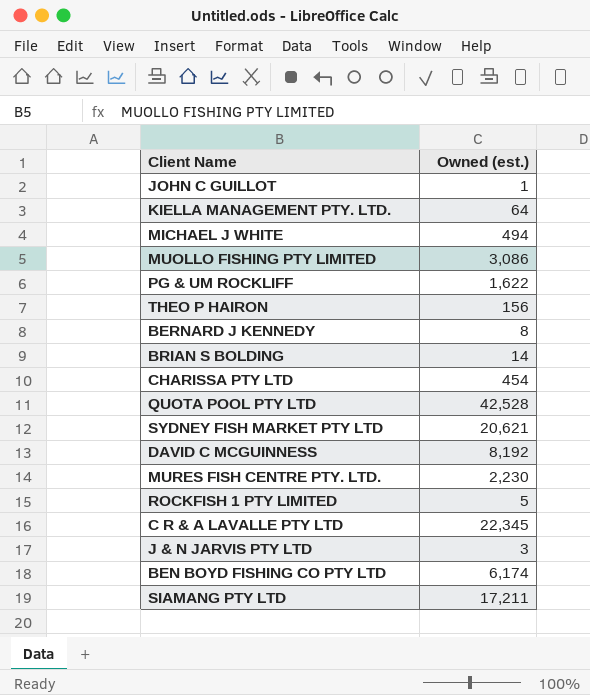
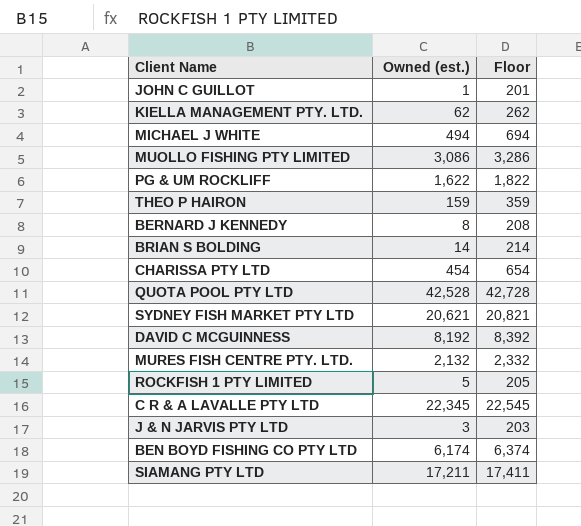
column Floor | formula: none -> [Owned (est.)] + 200
KIELLA MANAGEMENT PTY. LTD. | Owned (est.): 64 -> 62
THEO P HAIRON | Owned (est.): 156 -> 159
MURES FISH CENTRE PTY. LTD. | Owned (est.): 2,230 -> 2,132

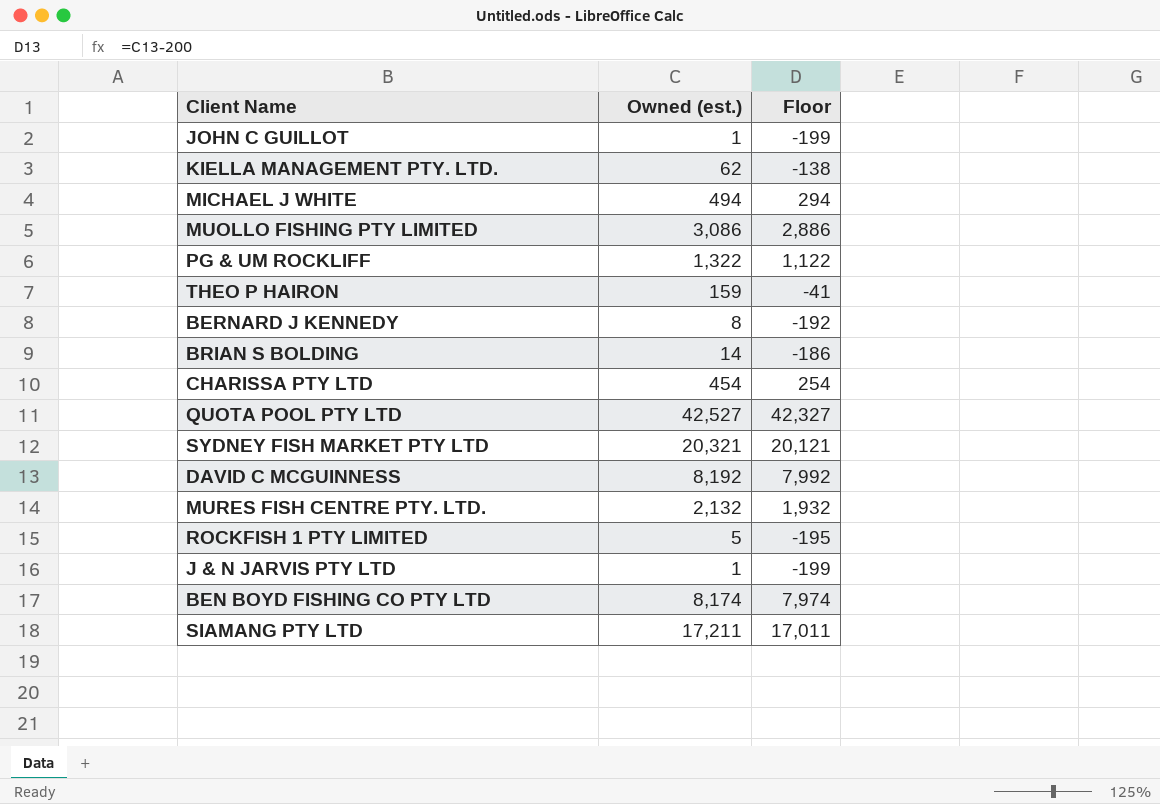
column Floor | formula: [Owned (est.)] + 200 -> [Owned (est.)] - 200
row C R & A LAVALLE PTY LTD: 22,345 | 22,545 -> none
PG & UM ROCKLIFF | Owned (est.): 1,622 -> 1,322
QUOTA POOL PTY LTD | Owned (est.): 42,528 -> 42,527
SYDNEY FISH MARKET PTY LTD | Owned (est.): 20,621 -> 20,321
J & N JARVIS PTY LTD | Owned (est.): 3 -> 1
BEN BOYD FISHING CO PTY LTD | Owned (est.): 6,174 -> 8,174

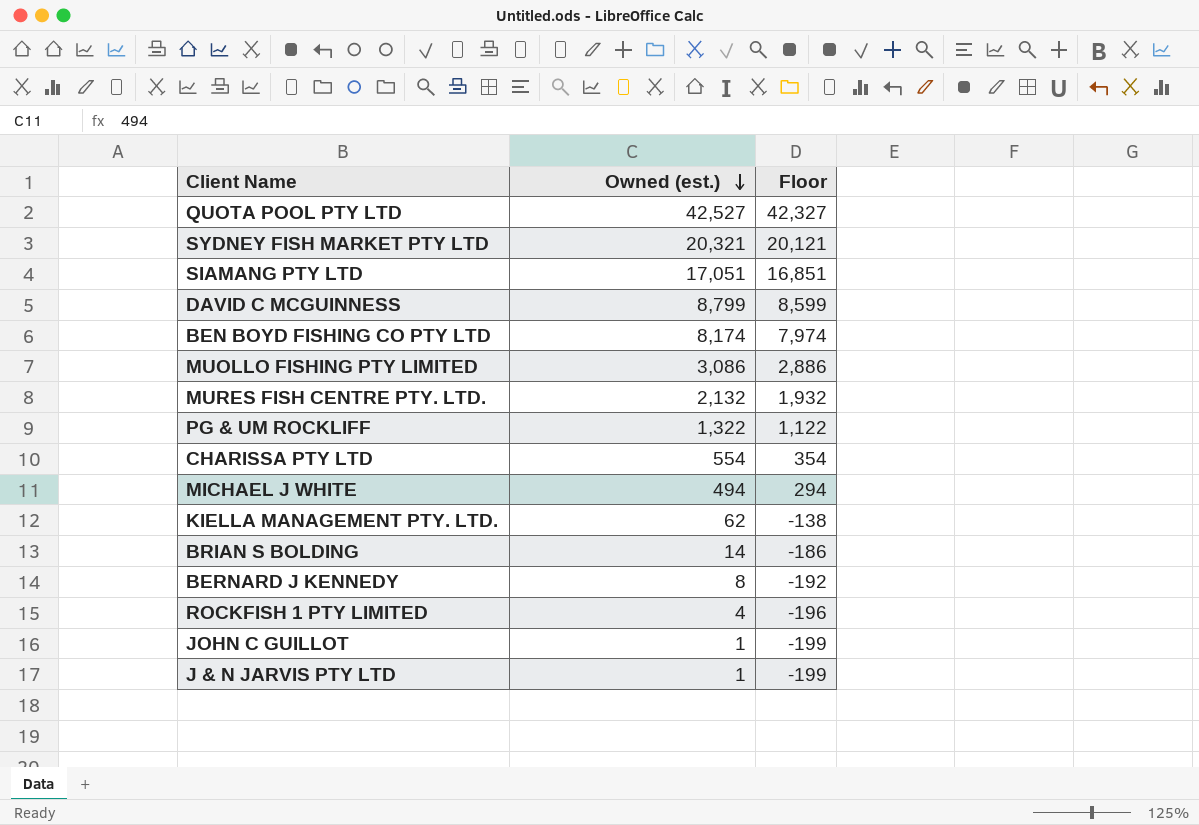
row order: none -> Owned (est.) descending
row THEO P HAIRON: 159 | -41 -> none
SIAMANG PTY LTD | Owned (est.): 17,211 -> 17,051
SIAMANG PTY LTD | Floor: 17,011 -> 16,851
DAVID C MCGUINNESS | Owned (est.): 8,192 -> 8,799
DAVID C MCGUINNESS | Floor: 7,992 -> 8,599
CHARISSA PTY LTD | Owned (est.): 454 -> 554
CHARISSA PTY LTD | Floor: 254 -> 354
ROCKFISH 1 PTY LIMITED | Owned (est.): 5 -> 4
ROCKFISH 1 PTY LIMITED | Floor: -195 -> -196

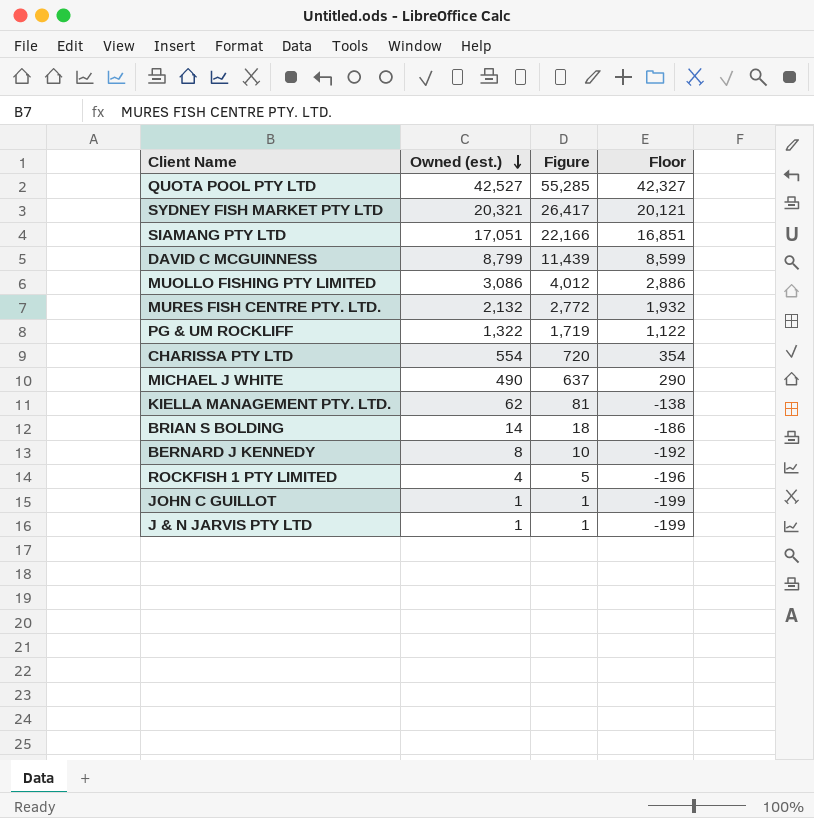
column Figure | formula: none -> [Owned (est.)] * 1.3
row BEN BOYD FISHING CO PTY LTD: 8,174 | 7,974 -> none
MICHAEL J WHITE | Owned (est.): 494 -> 490
MICHAEL J WHITE | Floor: 294 -> 290

